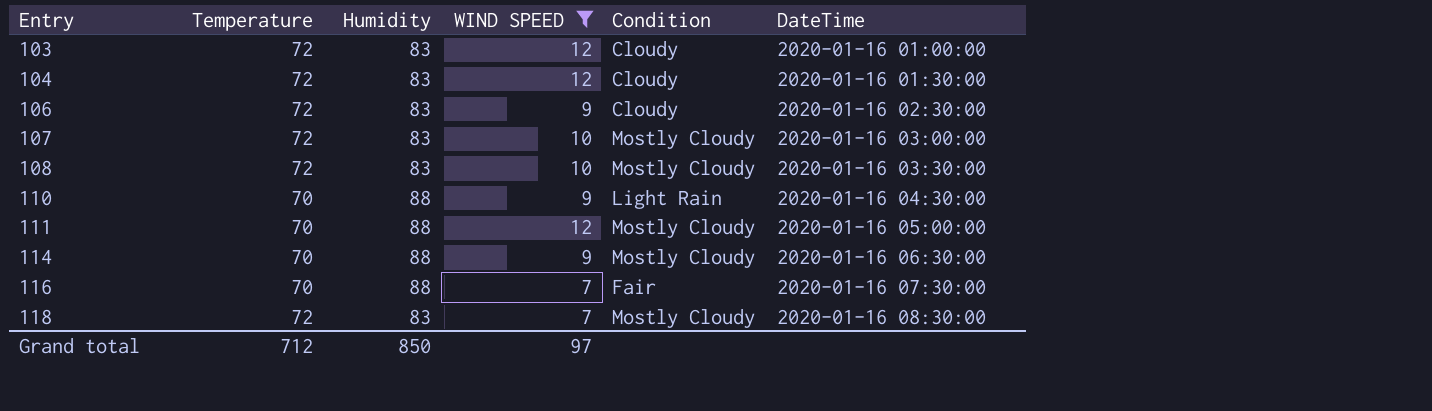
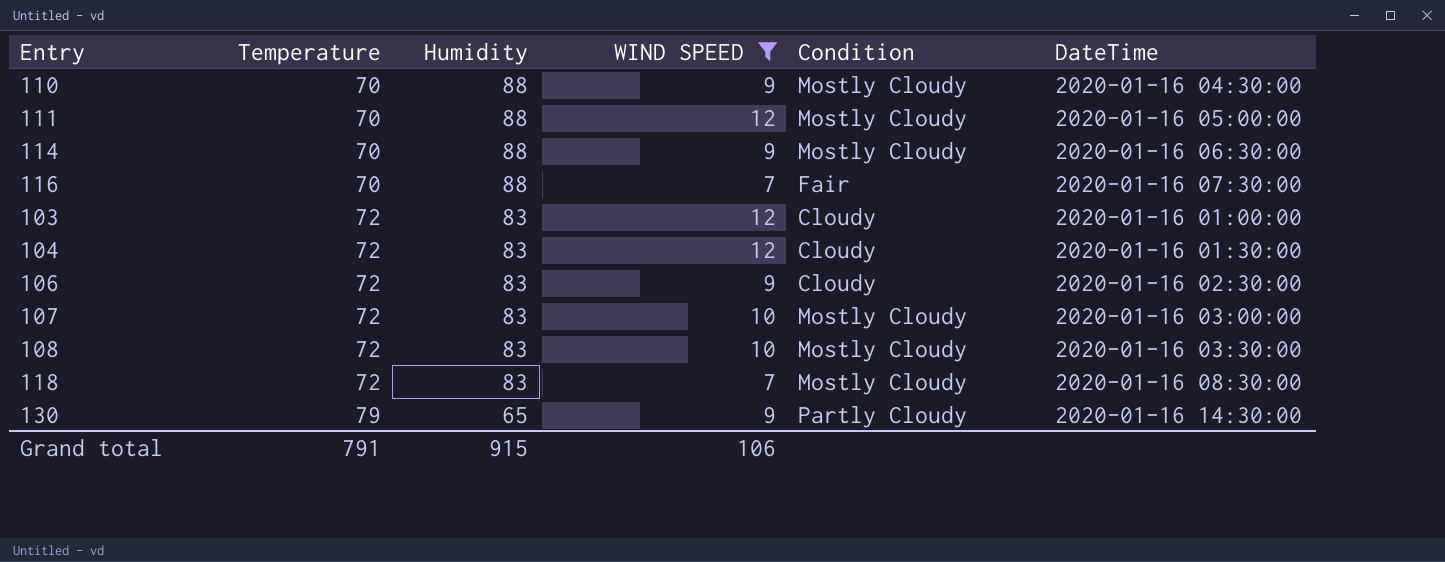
row order: Entry ascending -> Temperature ascending
110 | Condition: Light Rain -> Mostly Cloudy
row 130: none -> 79 | 65 | 9 | Partly Cloudy | 2020-01-16 14:30:00
Grand total | Temperature: 712 -> 791
Grand total | Humidity: 850 -> 915
Grand total | WIND SPEED: 97 -> 106

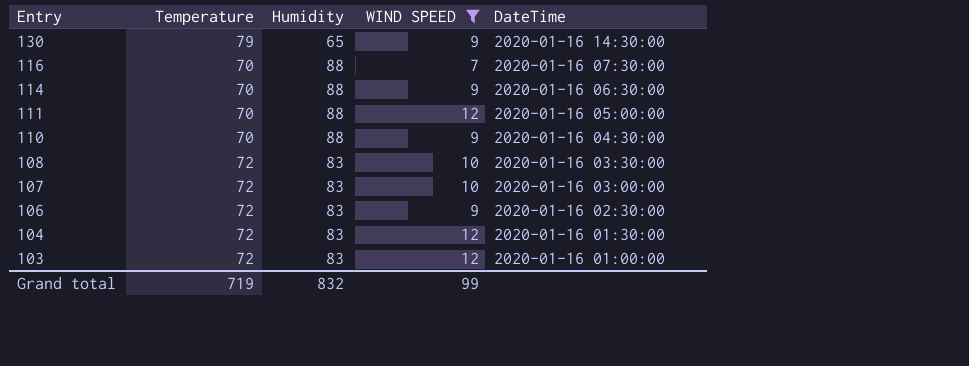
row order: Temperature ascending -> Entry descending
column Condition | position: 5 -> none
row 118: 72 | 83 | 7 | Mostly Cloudy | 2020-01-16 08:30:00 -> none
Grand total | Temperature: 791 -> 719
Grand total | Humidity: 915 -> 832
Grand total | WIND SPEED: 106 -> 99

